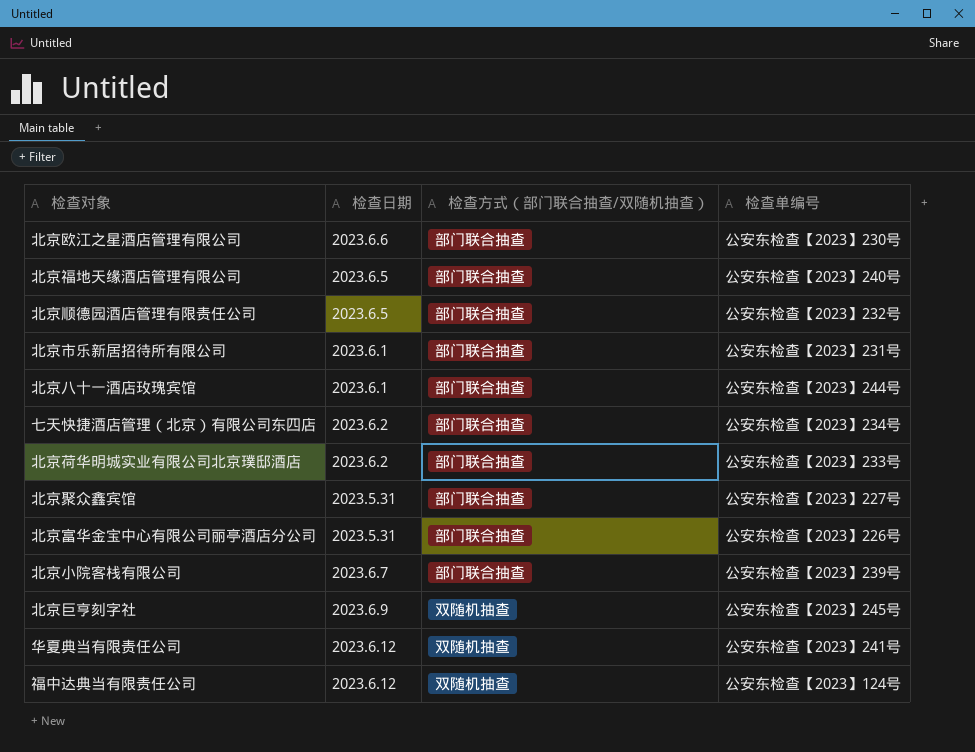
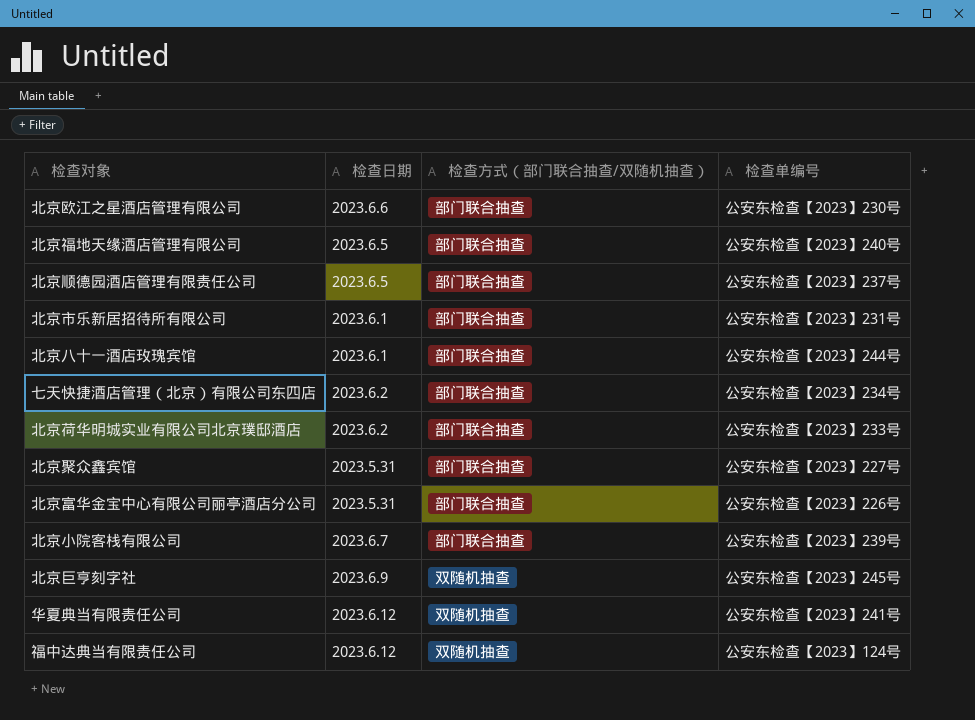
北京顺德园酒店管理有限责任公司 | 检查单编号: 公安东检查【2023】232号 -> 公安东检查【2023】237号

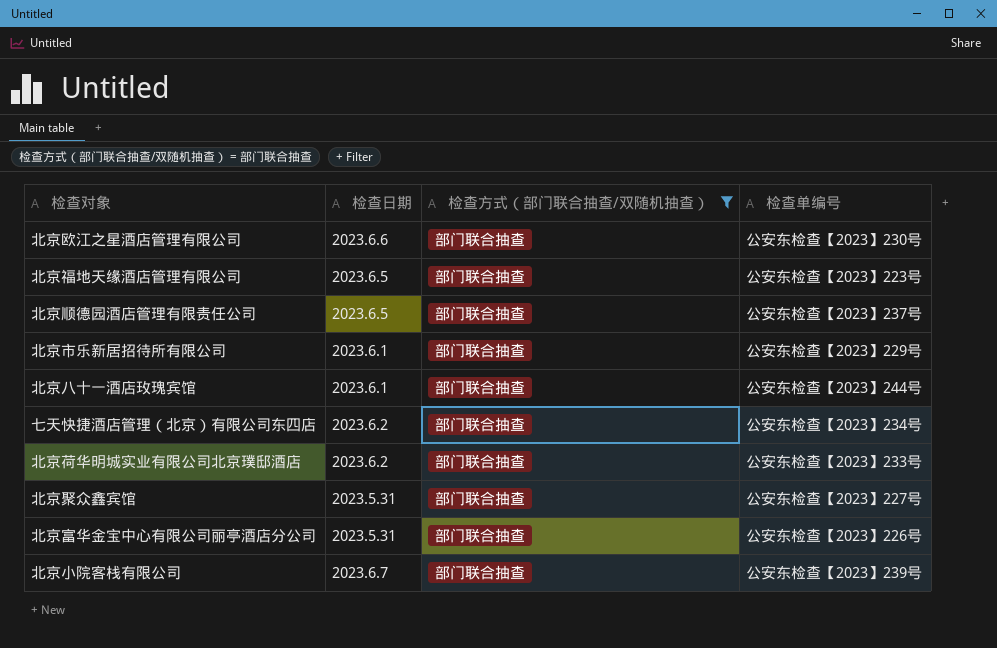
filter: none -> 检查方式（部门联合抽查/双随机抽查） = 部门联合抽查
北京福地天缘酒店管理有限公司 | 检查单编号: 公安东检查【2023】240号 -> 公安东检查【2023】223号
北京市乐新居招待所有限公司 | 检查单编号: 公安东检查【2023】231号 -> 公安东检查【2023】229号

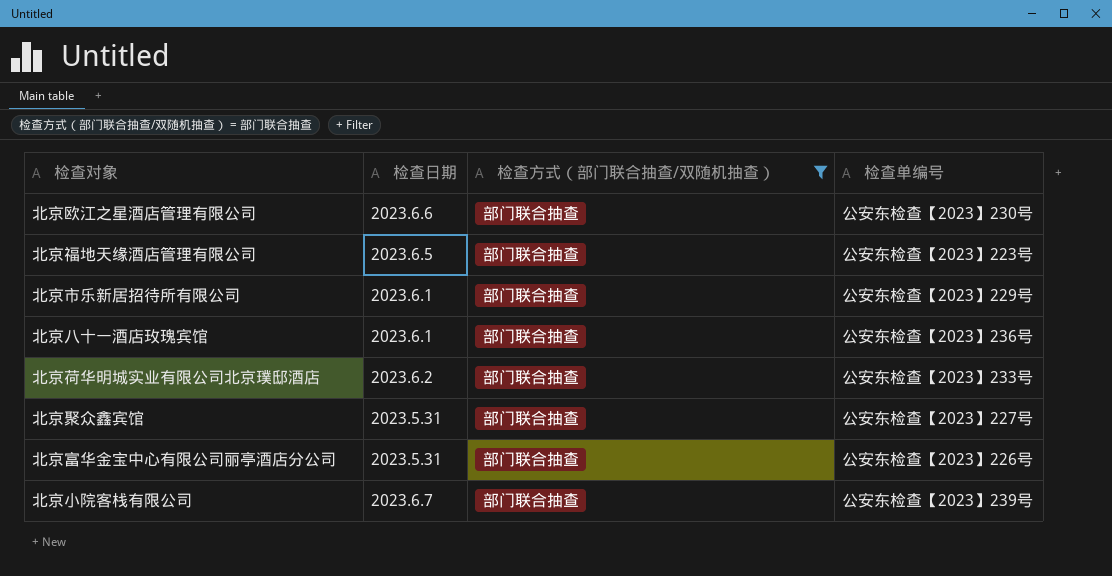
row 北京顺德园酒店管理有限责任公司: 2023.6.5 | 部门联合抽查 | 公安东检查【2023】237号 -> none
row 七天快捷酒店管理（北京）有限公司东四店: 2023.6.2 | 部门联合抽查 | 公安东检查【2023】234号 -> none
北京八十一酒店玫瑰宾馆 | 检查单编号: 公安东检查【2023】244号 -> 公安东检查【2023】236号

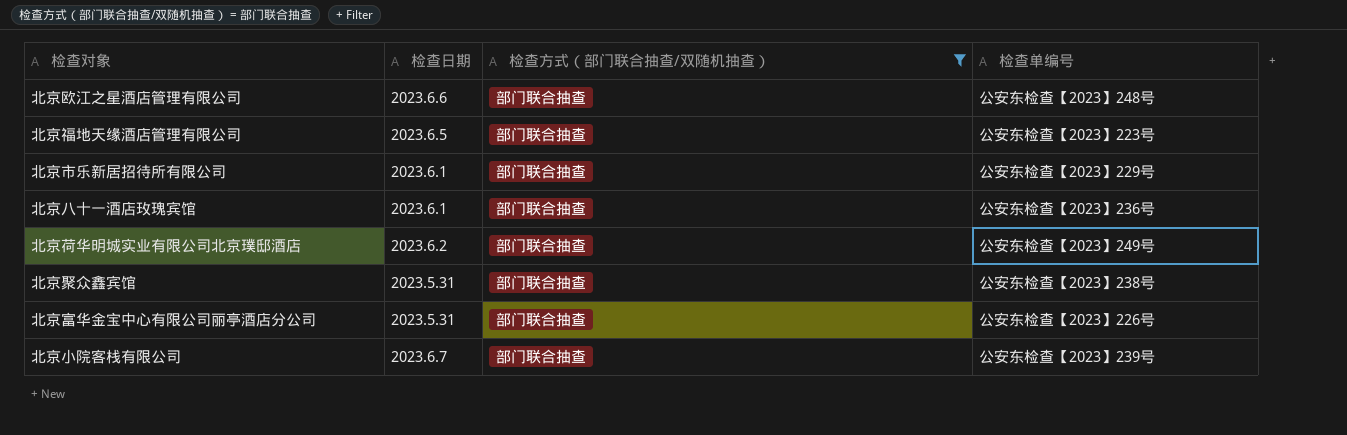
北京欧江之星酒店管理有限公司 | 检查单编号: 公安东检查【2023】230号 -> 公安东检查【2023】248号
北京荷华明城实业有限公司北京璞邸酒店 | 检查单编号: 公安东检查【2023】233号 -> 公安东检查【2023】249号
北京聚众鑫宾馆 | 检查单编号: 公安东检查【2023】227号 -> 公安东检查【2023】238号

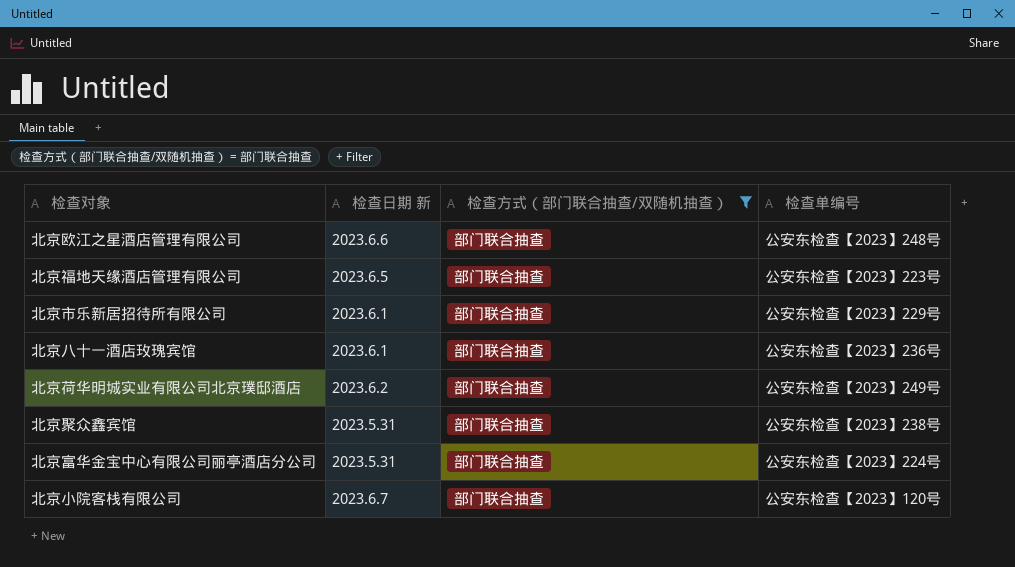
column name: 检查日期 -> 检查日期 新
北京富华金宝中心有限公司丽亭酒店分公司 | 检查单编号: 公安东检查【2023】226号 -> 公安东检查【2023】224号
北京小院客栈有限公司 | 检查单编号: 公安东检查【2023】239号 -> 公安东检查【2023】120号

